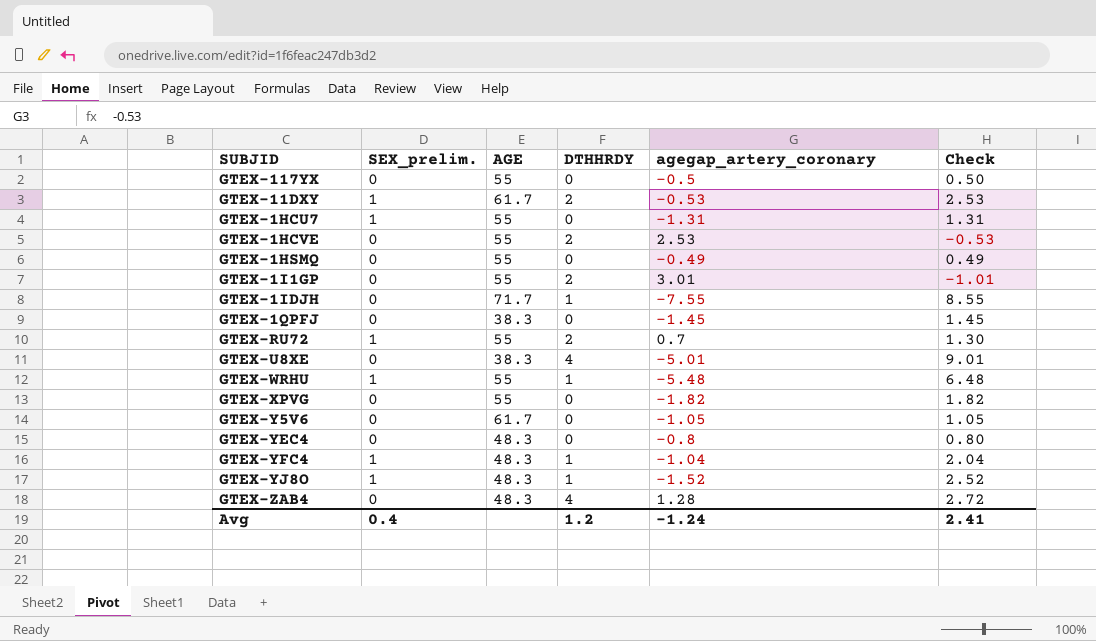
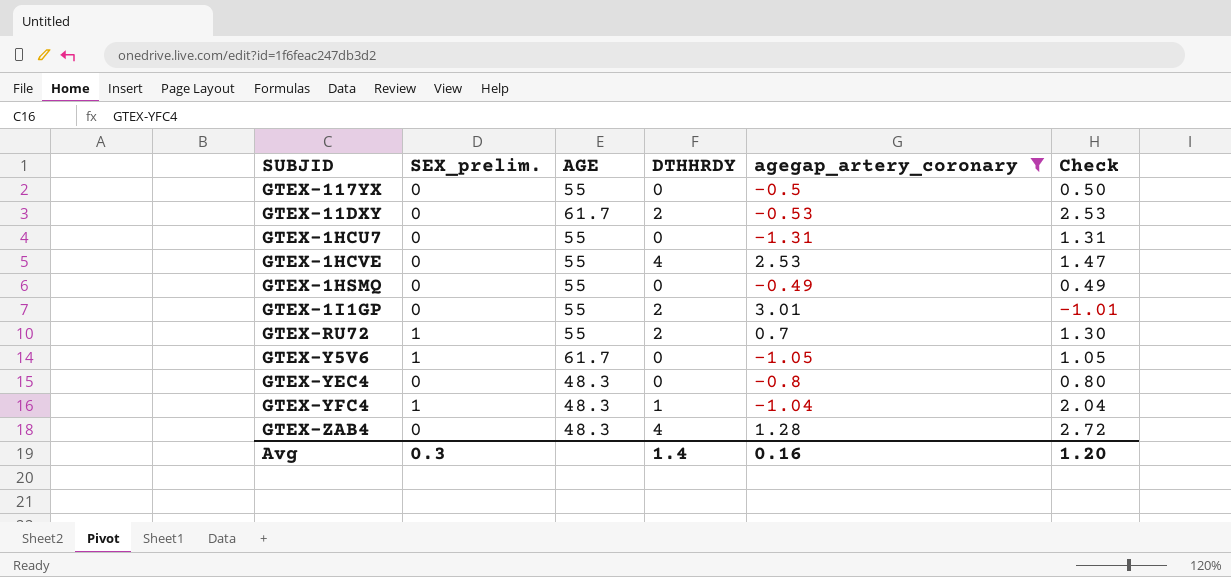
filter: none -> agegap_artery_coronary >= -1.31
GTEX-11DXY | SEX_prelim.: 1 -> 0
GTEX-1HCU7 | SEX_prelim.: 1 -> 0
GTEX-1HCVE | DTHHRDY: 2 -> 4
GTEX-1HCVE | Check: -0.53 -> 1.47
GTEX-Y5V6 | SEX_prelim.: 0 -> 1
Avg | SEX_prelim.: 0.4 -> 0.3
Avg | DTHHRDY: 1.2 -> 1.4
Avg | agegap_artery_coronary: -1.24 -> 0.16
Avg | Check: 2.41 -> 1.20

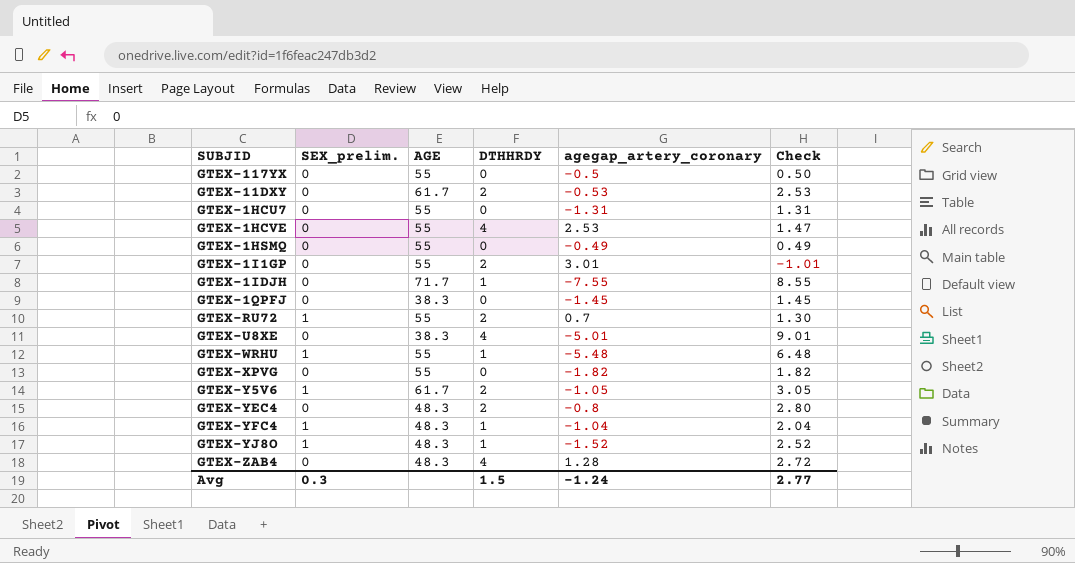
filter: agegap_artery_coronary >= -1.31 -> none
GTEX-Y5V6 | DTHHRDY: 0 -> 2
GTEX-Y5V6 | Check: 1.05 -> 3.05
GTEX-YEC4 | DTHHRDY: 0 -> 2
GTEX-YEC4 | Check: 0.80 -> 2.80
Avg | DTHHRDY: 1.4 -> 1.5
Avg | agegap_artery_coronary: 0.16 -> -1.24
Avg | Check: 1.20 -> 2.77

